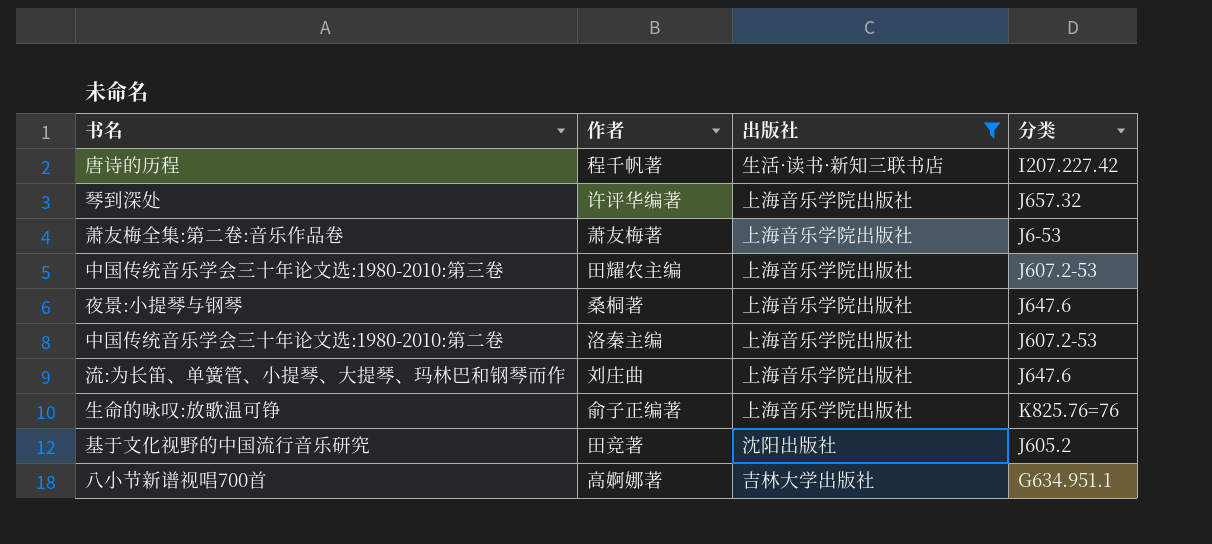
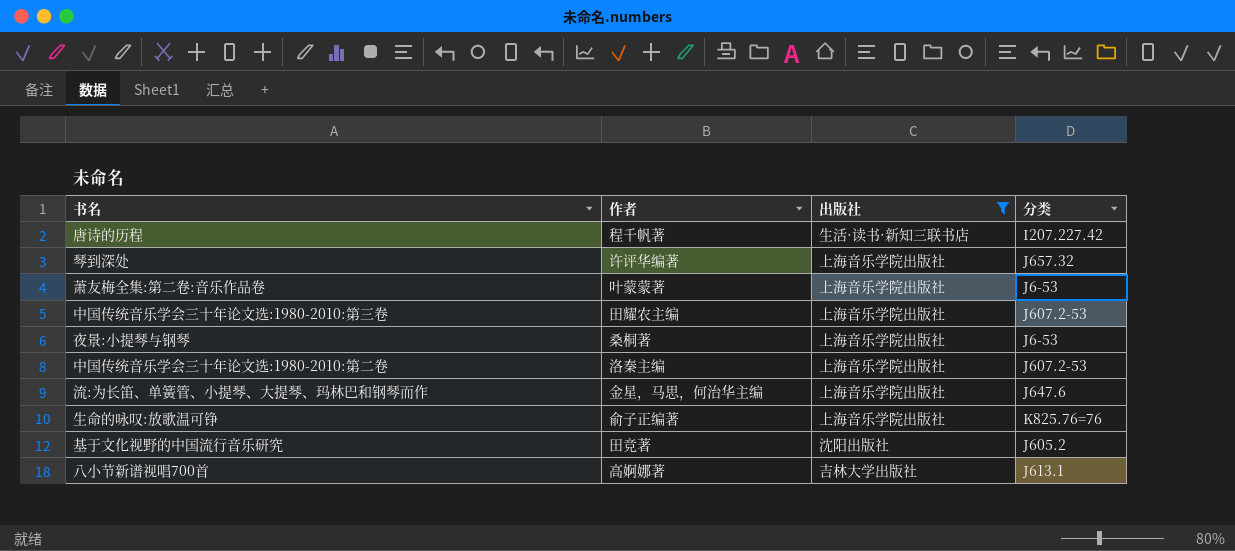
萧友梅全集:第二卷:音乐作品卷 | 作者: 萧友梅著 -> 叶蒙蒙著
夜景:小提琴与钢琴 | 分类: J647.6 -> J6-53
流:为长笛、单簧管、小提琴、大提琴、玛林巴和钢琴而作 | 作者: 刘庄曲 -> 金星，马思，何治华主编
八小节新谱视唱700首 | 分类: G634.951.1 -> J613.1

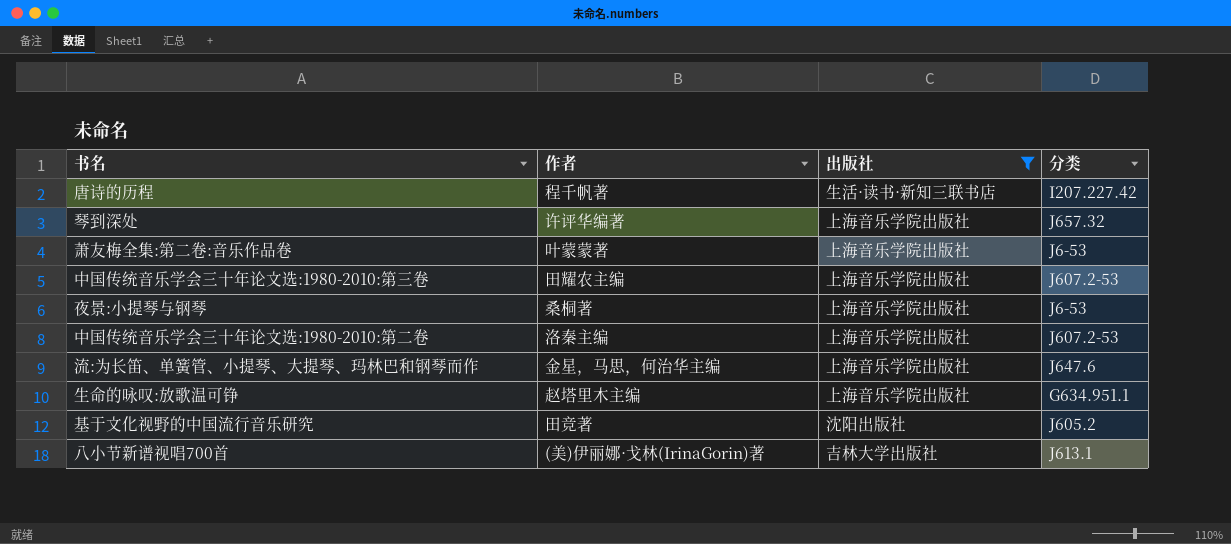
生命的咏叹:放歌温可铮 | 作者: 俞子正编著 -> 赵塔里木主编
生命的咏叹:放歌温可铮 | 分类: K825.76=76 -> G634.951.1
八小节新谱视唱700首 | 作者: 高婀娜著 -> (美)伊丽娜·戈林(IrinaGorin)著

